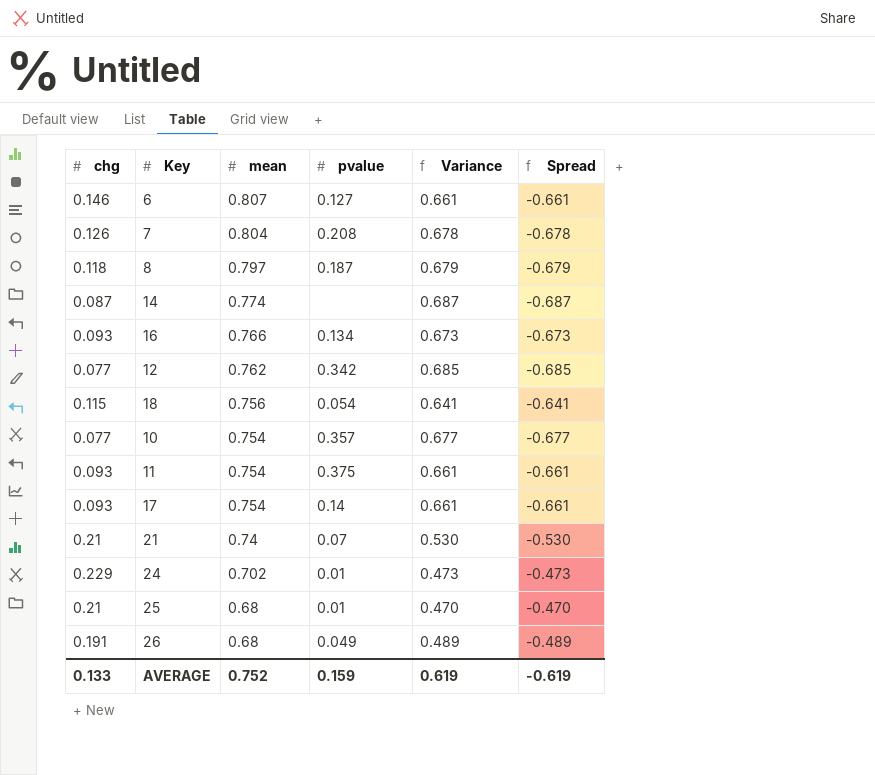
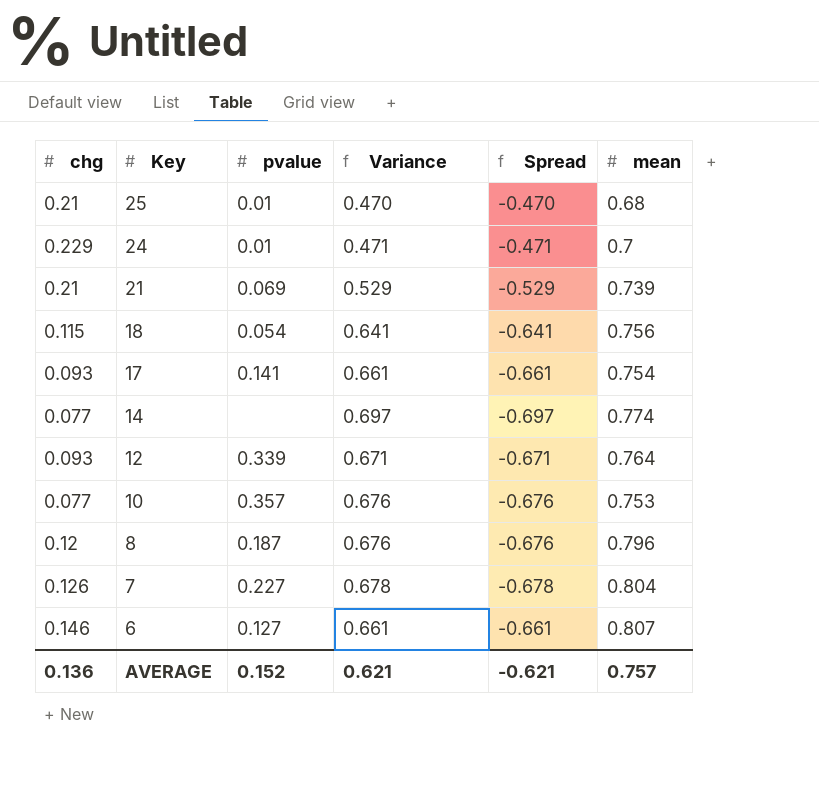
row order: mean descending -> Key descending
column mean | position: 3 -> 6
row 16: 0.093 | 0.766 | 0.134 | 0.673 | -0.673 -> none
row 11: 0.093 | 0.754 | 0.375 | 0.661 | -0.661 -> none
row 26: 0.191 | 0.68 | 0.049 | 0.489 | -0.489 -> none
24 | Variance: 0.473 -> 0.471
24 | Spread: -0.473 -> -0.471
24 | mean: 0.702 -> 0.7
21 | pvalue: 0.07 -> 0.069
21 | Variance: 0.530 -> 0.529
21 | Spread: -0.530 -> -0.529
21 | mean: 0.74 -> 0.739
17 | pvalue: 0.14 -> 0.141
14 | chg: 0.087 -> 0.077
14 | Variance: 0.687 -> 0.697
14 | Spread: -0.687 -> -0.697
12 | chg: 0.077 -> 0.093
12 | pvalue: 0.342 -> 0.339
12 | Variance: 0.685 -> 0.671
12 | Spread: -0.685 -> -0.671
12 | mean: 0.762 -> 0.764
10 | Variance: 0.677 -> 0.676
10 | Spread: -0.677 -> -0.676
10 | mean: 0.754 -> 0.753
8 | chg: 0.118 -> 0.12
8 | Variance: 0.679 -> 0.676
8 | Spread: -0.679 -> -0.676
8 | mean: 0.797 -> 0.796
7 | pvalue: 0.208 -> 0.227
AVERAGE | chg: 0.133 -> 0.136
AVERAGE | pvalue: 0.159 -> 0.152
AVERAGE | Variance: 0.619 -> 0.621
AVERAGE | Spread: -0.619 -> -0.621
AVERAGE | mean: 0.752 -> 0.757

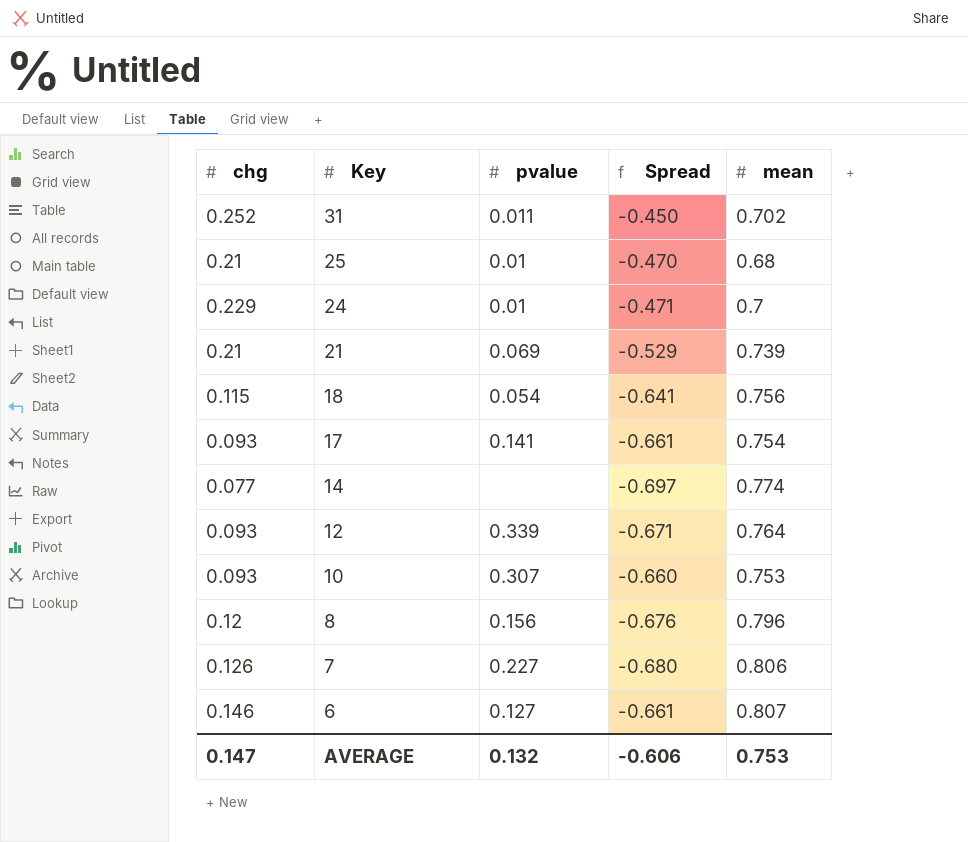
column Variance | formula: [mean] - [chg] -> none
row 31: none -> 0.252 | 0.011 | -0.450 | 0.702
10 | chg: 0.077 -> 0.093
10 | pvalue: 0.357 -> 0.307
10 | Spread: -0.676 -> -0.660
8 | pvalue: 0.187 -> 0.156
7 | Spread: -0.678 -> -0.680
7 | mean: 0.804 -> 0.806
AVERAGE | chg: 0.136 -> 0.147
AVERAGE | pvalue: 0.152 -> 0.132
AVERAGE | Spread: -0.621 -> -0.606
AVERAGE | mean: 0.757 -> 0.753

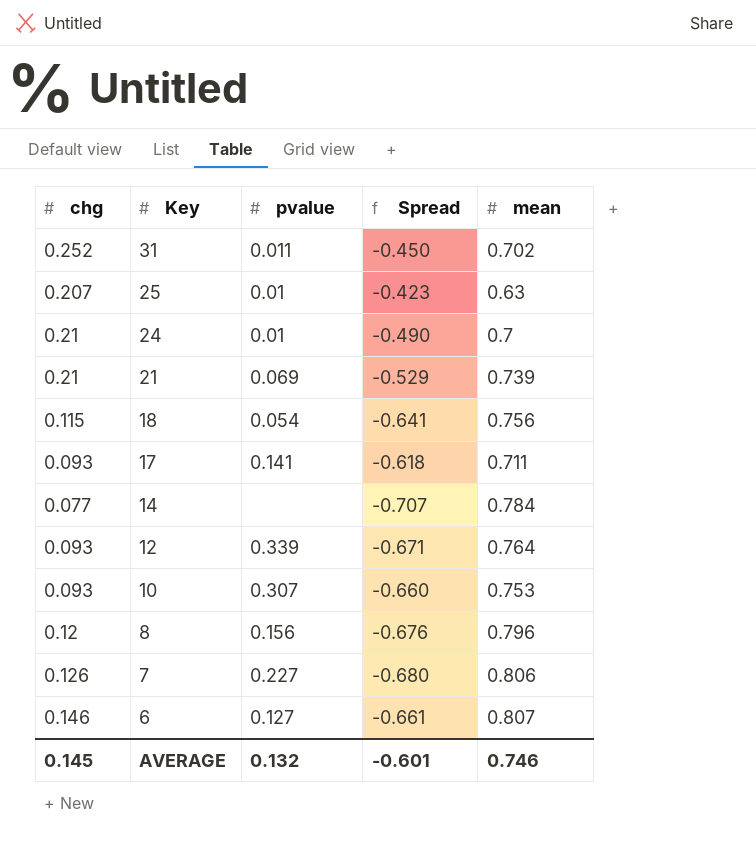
25 | chg: 0.21 -> 0.207
25 | Spread: -0.470 -> -0.423
25 | mean: 0.68 -> 0.63
24 | chg: 0.229 -> 0.21
24 | Spread: -0.471 -> -0.490
17 | Spread: -0.661 -> -0.618
17 | mean: 0.754 -> 0.711
14 | Spread: -0.697 -> -0.707
14 | mean: 0.774 -> 0.784
AVERAGE | chg: 0.147 -> 0.145
AVERAGE | Spread: -0.606 -> -0.601
AVERAGE | mean: 0.753 -> 0.746

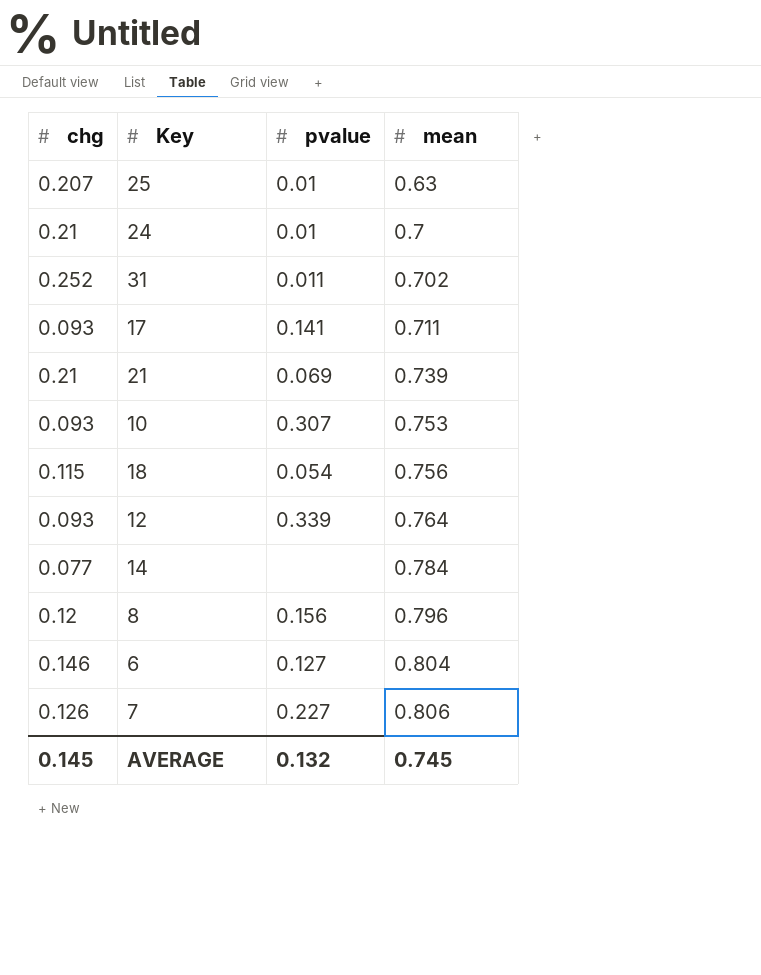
row order: Key descending -> mean ascending
column Spread | formula: [chg] - [mean] -> none
6 | mean: 0.807 -> 0.804
AVERAGE | mean: 0.746 -> 0.745

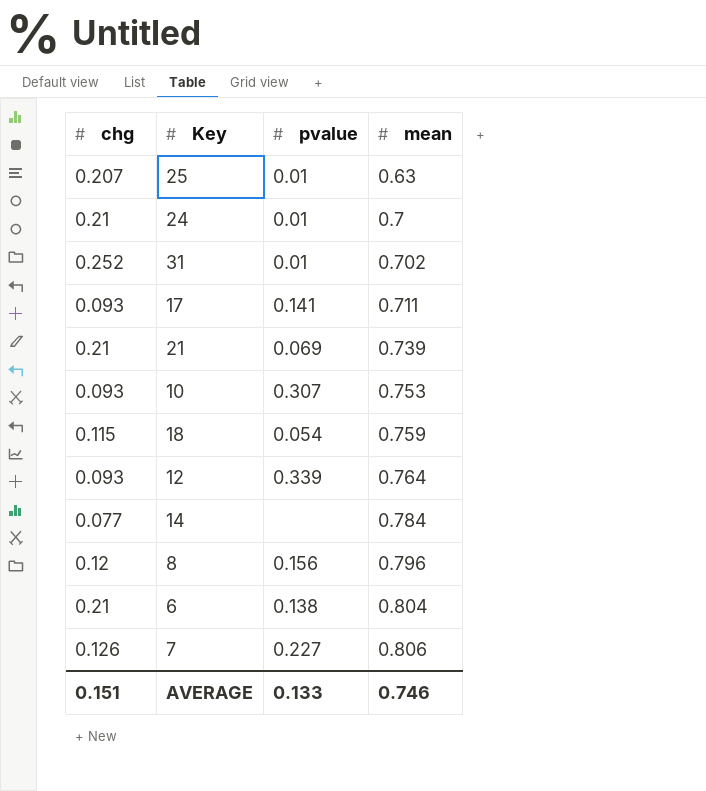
31 | pvalue: 0.011 -> 0.01
18 | mean: 0.756 -> 0.759
6 | chg: 0.146 -> 0.21
6 | pvalue: 0.127 -> 0.138
AVERAGE | chg: 0.145 -> 0.151
AVERAGE | pvalue: 0.132 -> 0.133
AVERAGE | mean: 0.745 -> 0.746

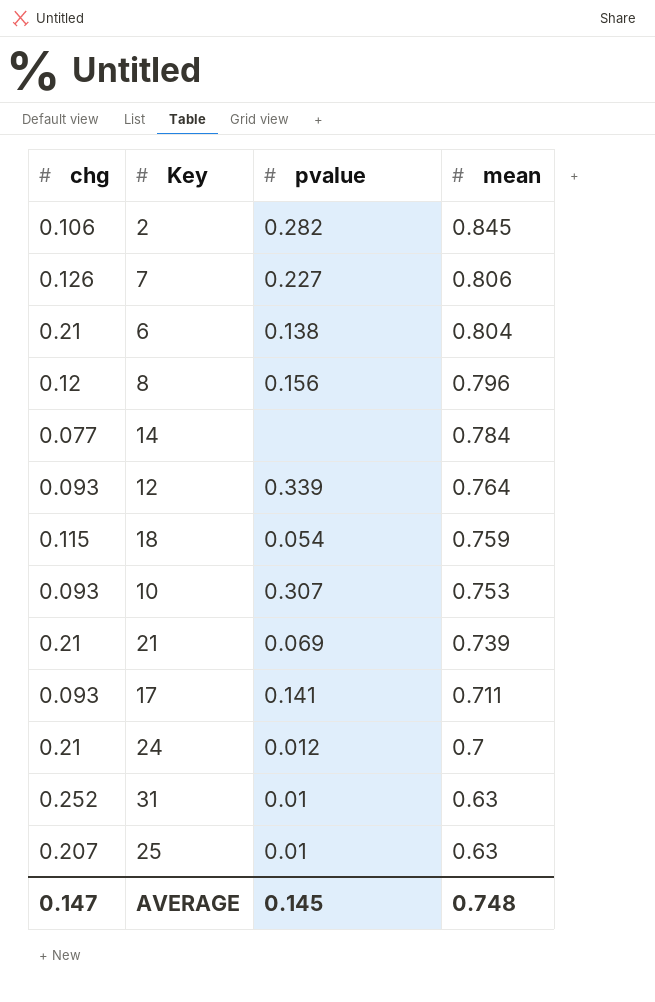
row order: mean ascending -> mean descending
row 2: none -> 0.106 | 0.282 | 0.845
24 | pvalue: 0.01 -> 0.012
31 | mean: 0.702 -> 0.63
AVERAGE | chg: 0.151 -> 0.147
AVERAGE | pvalue: 0.133 -> 0.145
AVERAGE | mean: 0.746 -> 0.748

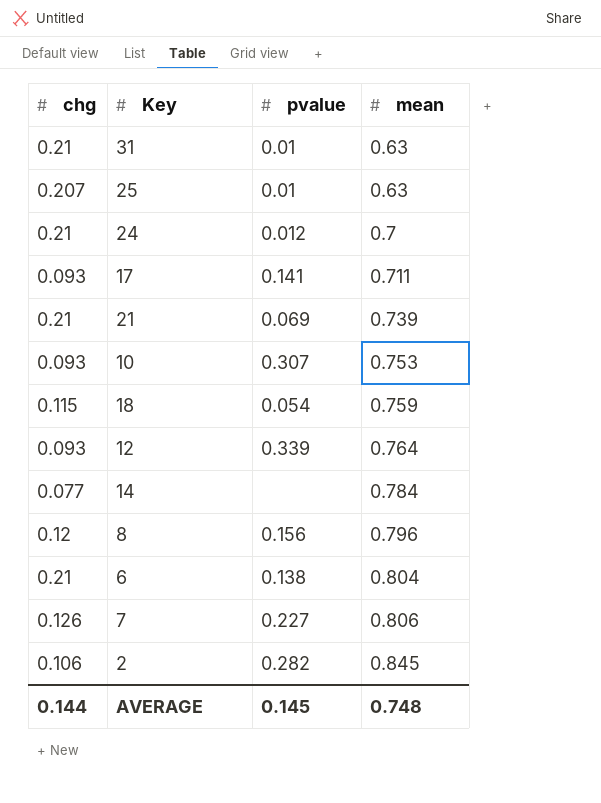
row order: mean descending -> mean ascending
31 | chg: 0.252 -> 0.21
AVERAGE | chg: 0.147 -> 0.144

